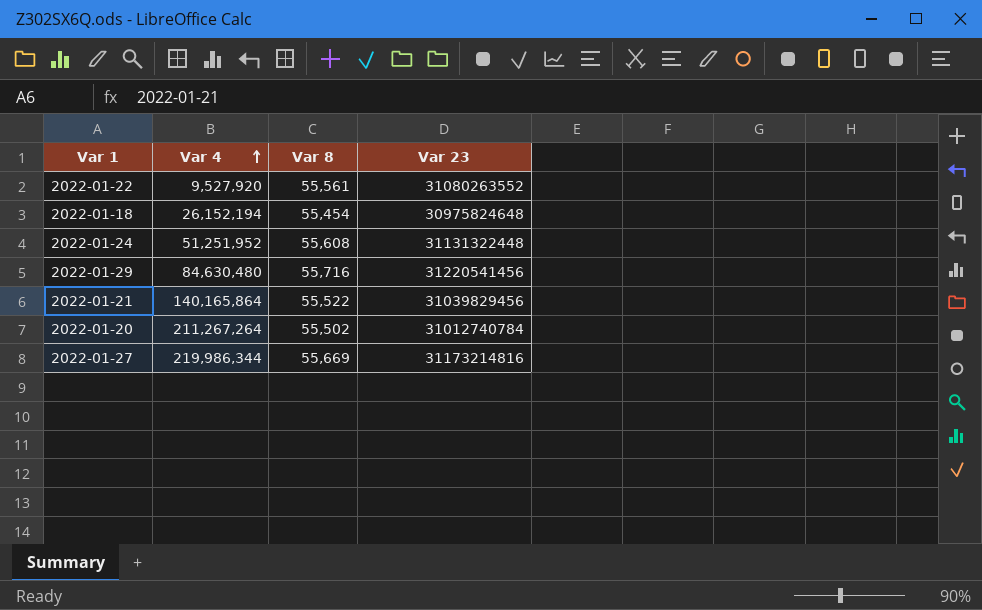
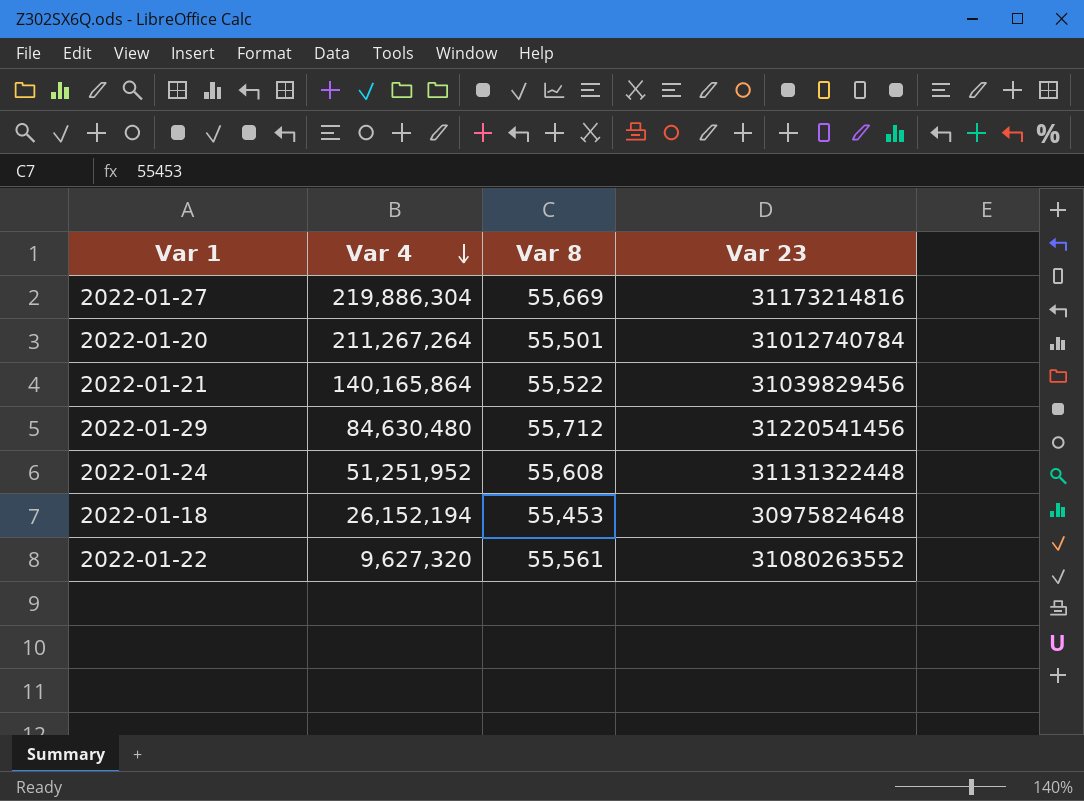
row order: Var 4 ascending -> Var 4 descending
2022-01-27 | Var 4: 219,986,344 -> 219,886,304
2022-01-20 | Var 8: 55,502 -> 55,501
2022-01-29 | Var 8: 55,716 -> 55,712
2022-01-18 | Var 8: 55,454 -> 55,453
2022-01-22 | Var 4: 9,527,920 -> 9,627,320

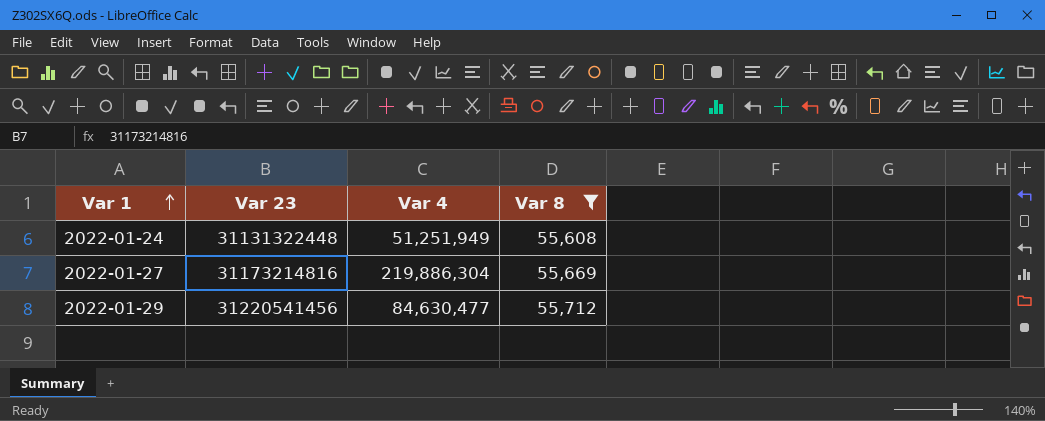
filter: none -> Var 8 >= 55,608
row order: Var 4 descending -> Var 1 ascending
column Var 23 | position: 4 -> 2
2022-01-24 | Var 4: 51,251,952 -> 51,251,949
2022-01-29 | Var 4: 84,630,480 -> 84,630,477

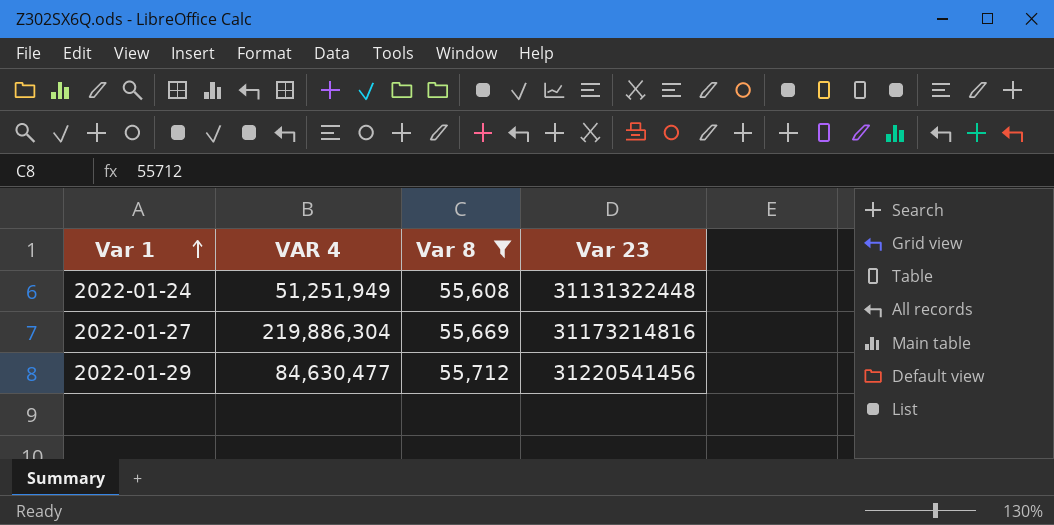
column name: Var 4 -> VAR 4
column Var 23 | position: 2 -> 4

